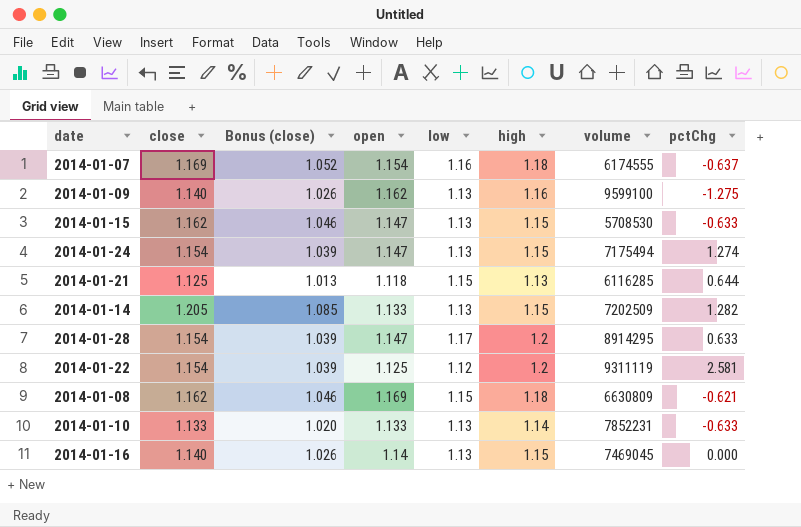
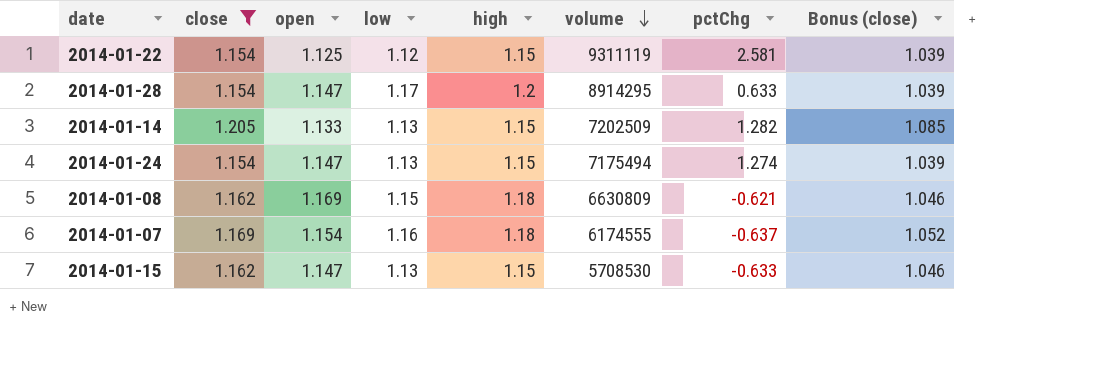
filter: none -> close >= 1.154
row order: none -> volume descending
column Bonus (close) | position: 3 -> 8
2014-01-22 | high: 1.2 -> 1.15

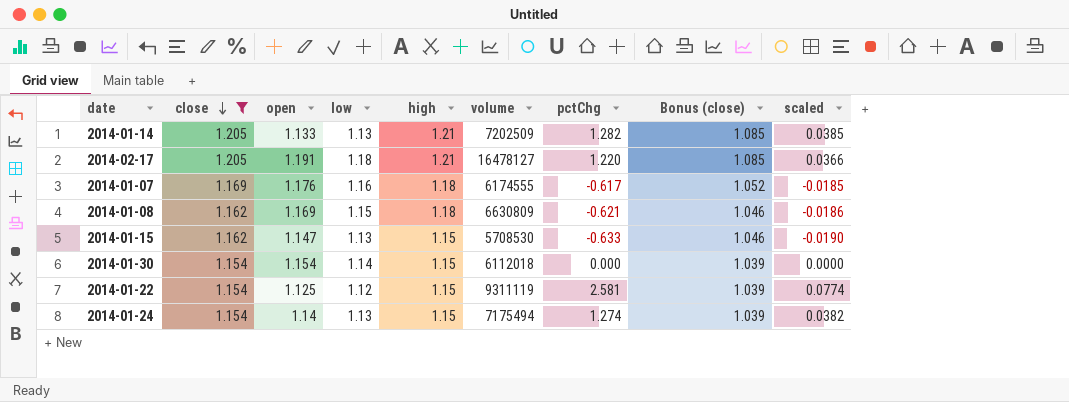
row order: volume descending -> close descending
column scaled | formula: none -> [pctChg] * 0.03
row 2014-01-28: 1.154 | 1.147 | 1.17 | 1.2 | 8914295 | 0.633 | 1.039 -> none
2014-01-14 | high: 1.15 -> 1.21
row 2014-02-17: none -> 1.205 | 1.191 | 1.18 | 1.21 | 16478127 | 1.220 | 1.085 | 0.0366
2014-01-07 | open: 1.154 -> 1.176
2014-01-07 | pctChg: -0.637 -> -0.617
row 2014-01-30: none -> 1.154 | 1.154 | 1.14 | 1.15 | 6112018 | 0.000 | 1.039 | 0.0000
2014-01-24 | open: 1.147 -> 1.14

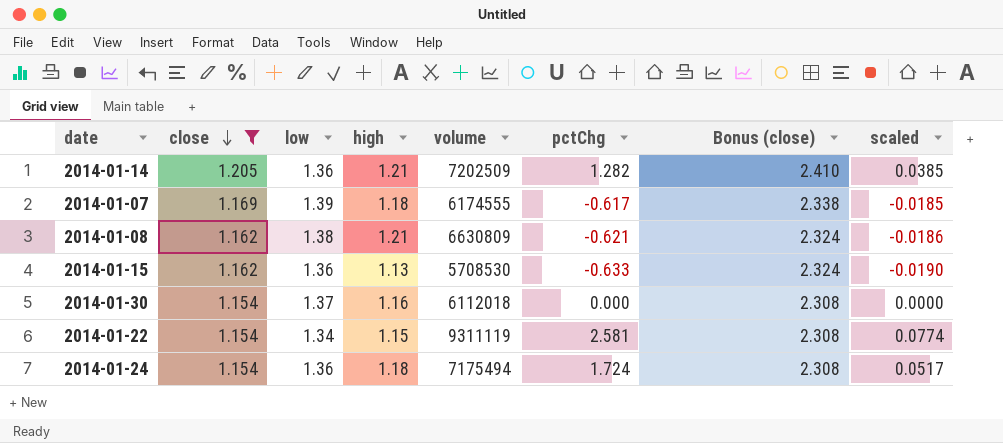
column open | position: 3 -> none
column Bonus (close) | formula: [close] * 0.9 -> [close] * 2
row 2014-02-17: 1.205 | 1.191 | 1.18 | 1.21 | 16478127 | 1.220 | 1.085 | 0.0366 -> none
2014-01-14 | low: 1.13 -> 1.36
2014-01-07 | low: 1.16 -> 1.39
2014-01-08 | low: 1.15 -> 1.38
2014-01-08 | high: 1.18 -> 1.21
2014-01-15 | low: 1.13 -> 1.36
2014-01-15 | high: 1.15 -> 1.13
2014-01-30 | low: 1.14 -> 1.37
2014-01-30 | high: 1.15 -> 1.16
2014-01-22 | low: 1.12 -> 1.34
2014-01-24 | low: 1.13 -> 1.36
2014-01-24 | high: 1.15 -> 1.18
2014-01-24 | pctChg: 1.274 -> 1.724
2014-01-24 | scaled: 0.0382 -> 0.0517

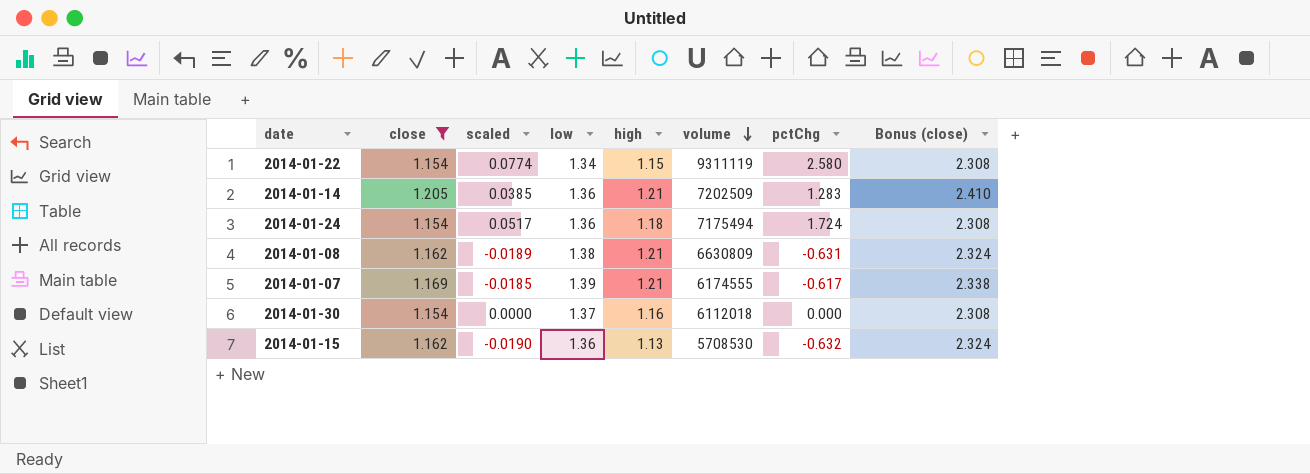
row order: close descending -> volume descending
column scaled | position: 8 -> 3
2014-01-22 | pctChg: 2.581 -> 2.580
2014-01-14 | pctChg: 1.282 -> 1.283
2014-01-08 | scaled: -0.0186 -> -0.0189
2014-01-08 | pctChg: -0.621 -> -0.631
2014-01-07 | high: 1.18 -> 1.21
2014-01-15 | pctChg: -0.633 -> -0.632

